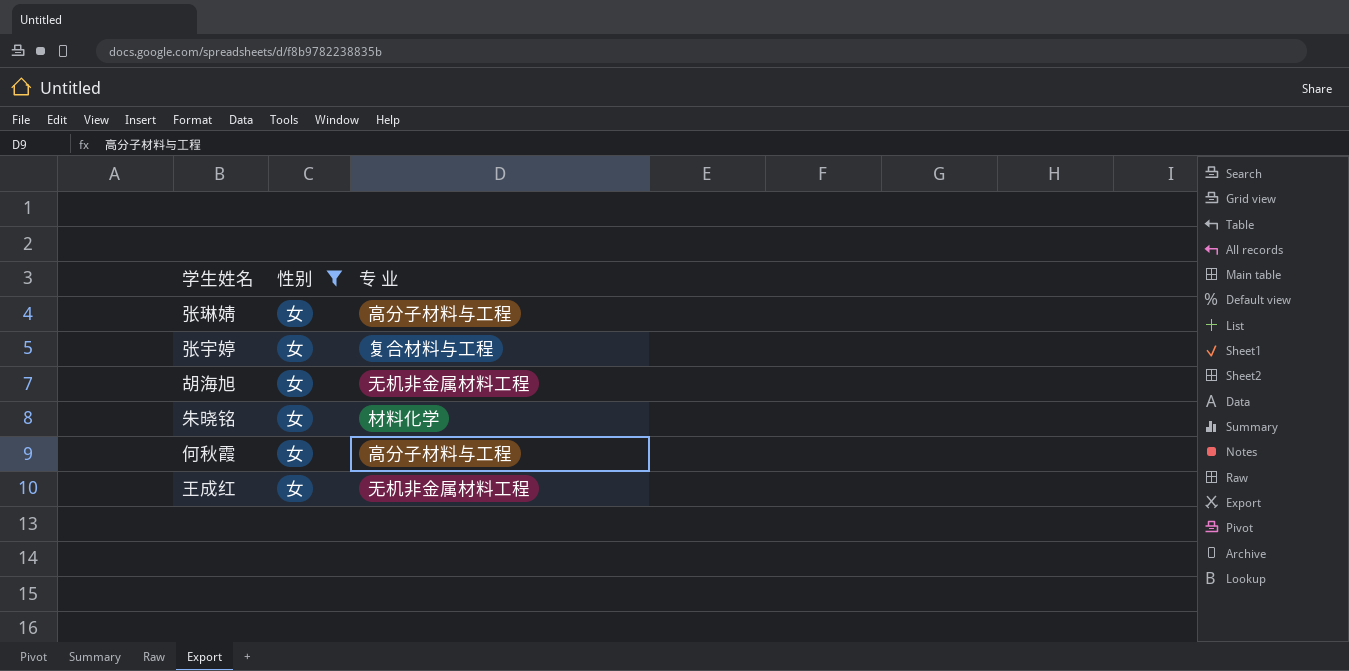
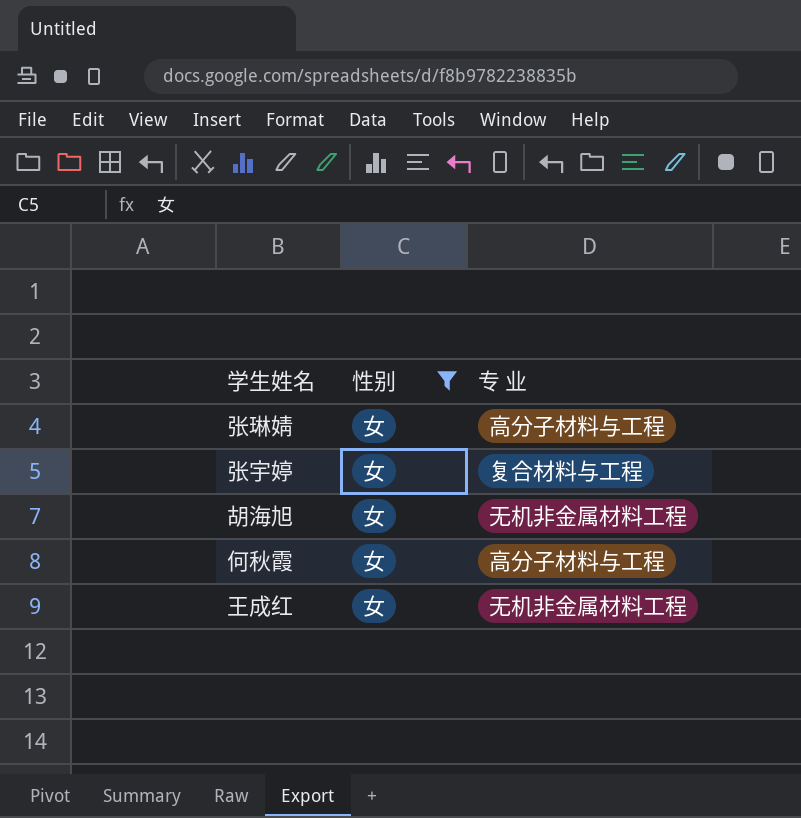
row 朱晓铭: 女 | 材料化学 -> none

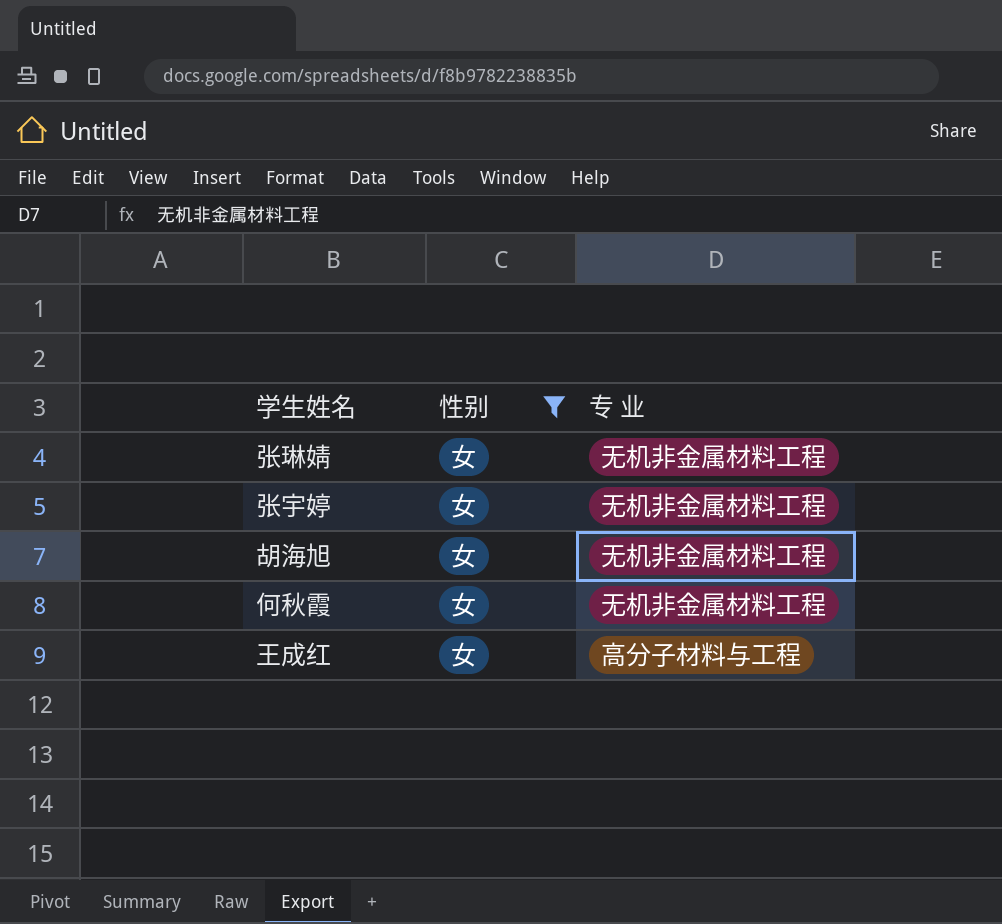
张琳婧 | 专 业: 高分子材料与工程 -> 无机非金属材料工程
张宇婷 | 专 业: 复合材料与工程 -> 无机非金属材料工程
何秋霞 | 专 业: 高分子材料与工程 -> 无机非金属材料工程
王成红 | 专 业: 无机非金属材料工程 -> 高分子材料与工程

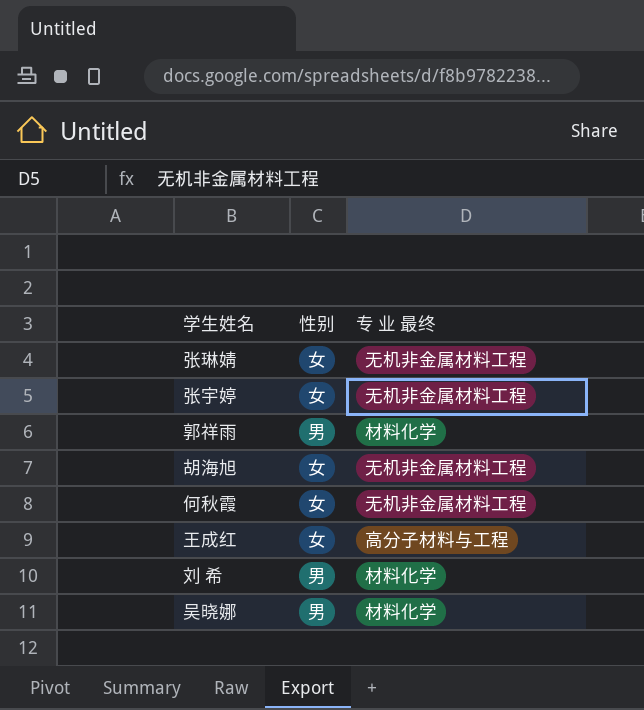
filter: 性别 = 女 -> none
column name: 专 业 -> 专 业 最终

